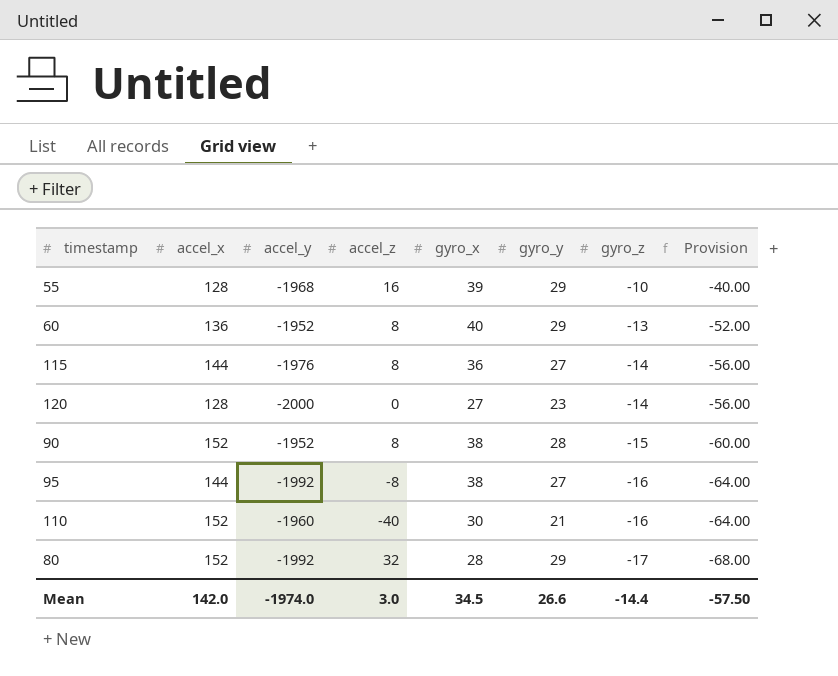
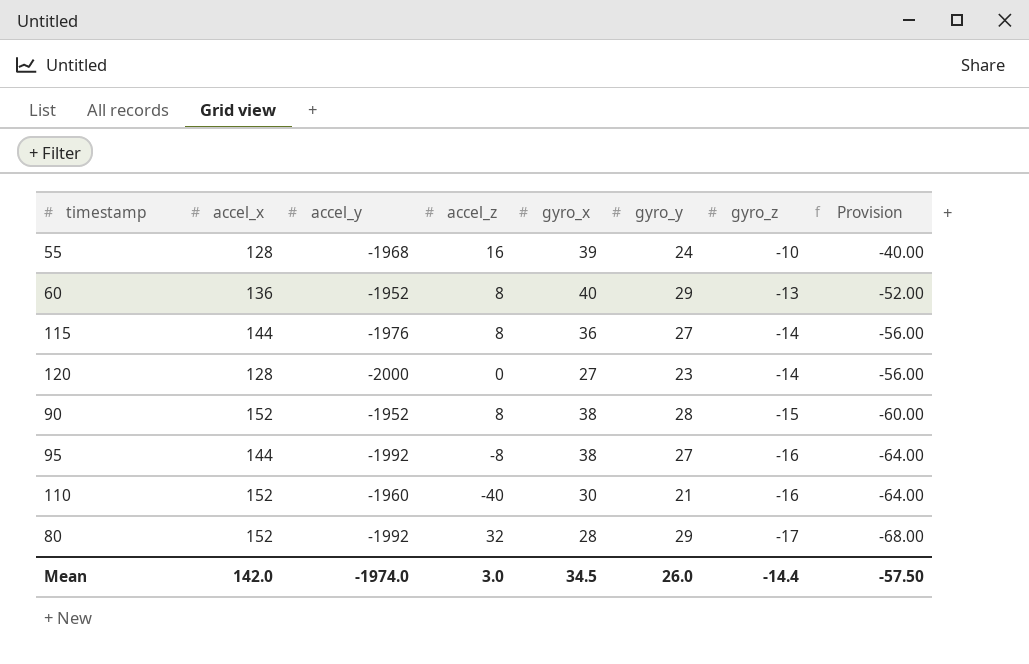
55 | gyro_y: 29 -> 24
Mean | gyro_y: 26.6 -> 26.0

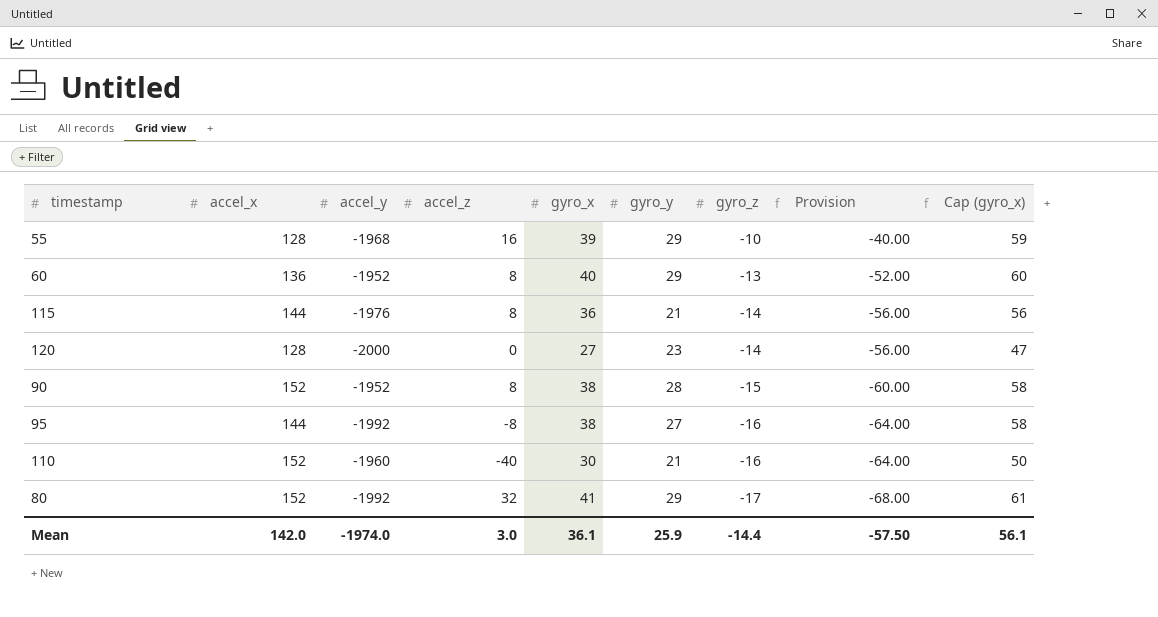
column Cap (gyro_x) | formula: none -> [gyro_x] + 20
55 | gyro_y: 24 -> 29
115 | gyro_y: 27 -> 21
80 | gyro_x: 28 -> 41
Mean | gyro_x: 34.5 -> 36.1
Mean | gyro_y: 26.0 -> 25.9

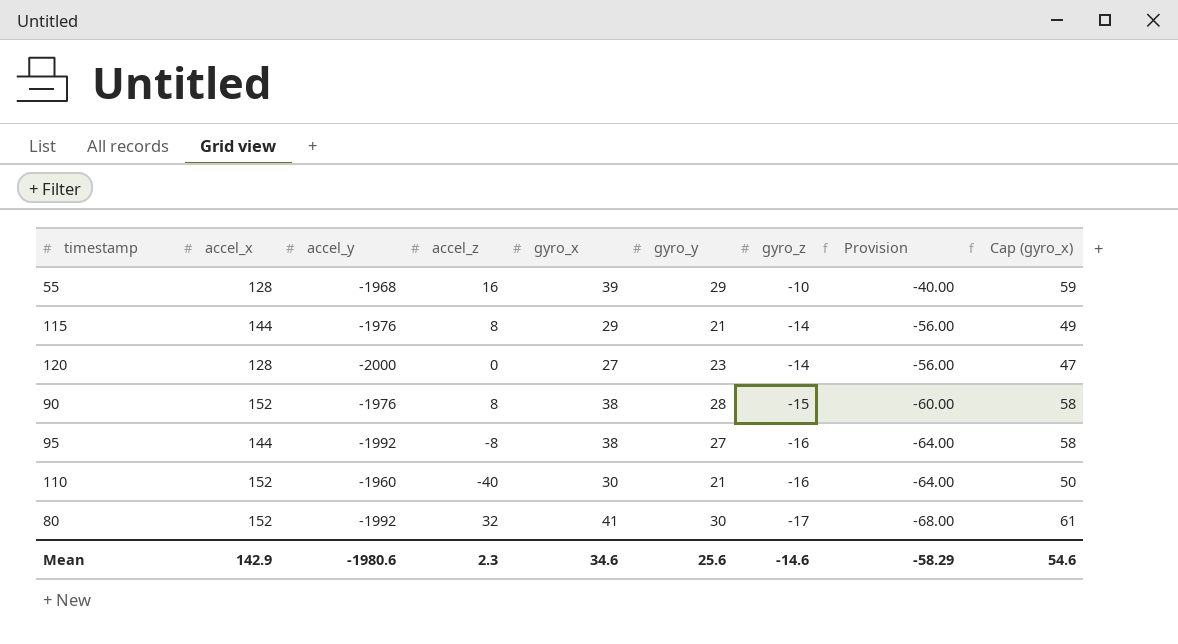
row 60: 136 | -1952 | 8 | 40 | 29 | -13 | -52.00 | 60 -> none
115 | gyro_x: 36 -> 29
115 | Cap (gyro_x): 56 -> 49
90 | accel_y: -1952 -> -1976
80 | gyro_y: 29 -> 30
Mean | accel_x: 142.0 -> 142.9
Mean | accel_y: -1974.0 -> -1980.6
Mean | accel_z: 3.0 -> 2.3
Mean | gyro_x: 36.1 -> 34.6
Mean | gyro_y: 25.9 -> 25.6
Mean | gyro_z: -14.4 -> -14.6
Mean | Provision: -57.50 -> -58.29
Mean | Cap (gyro_x): 56.1 -> 54.6

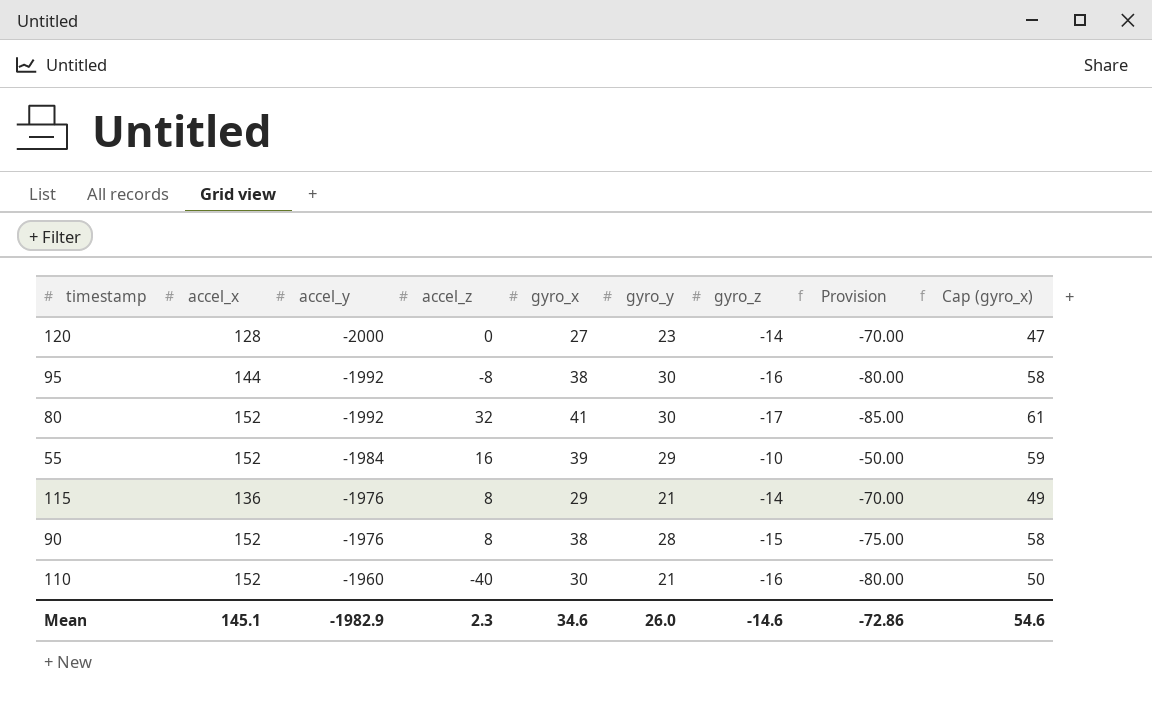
row order: gyro_z descending -> accel_y ascending
column Provision | formula: [gyro_z] * 4 -> [gyro_z] * 5
95 | gyro_y: 27 -> 30
55 | accel_x: 128 -> 152
55 | accel_y: -1968 -> -1984
115 | accel_x: 144 -> 136
Mean | accel_x: 142.9 -> 145.1
Mean | accel_y: -1980.6 -> -1982.9
Mean | gyro_y: 25.6 -> 26.0
Mean | Provision: -58.29 -> -72.86

